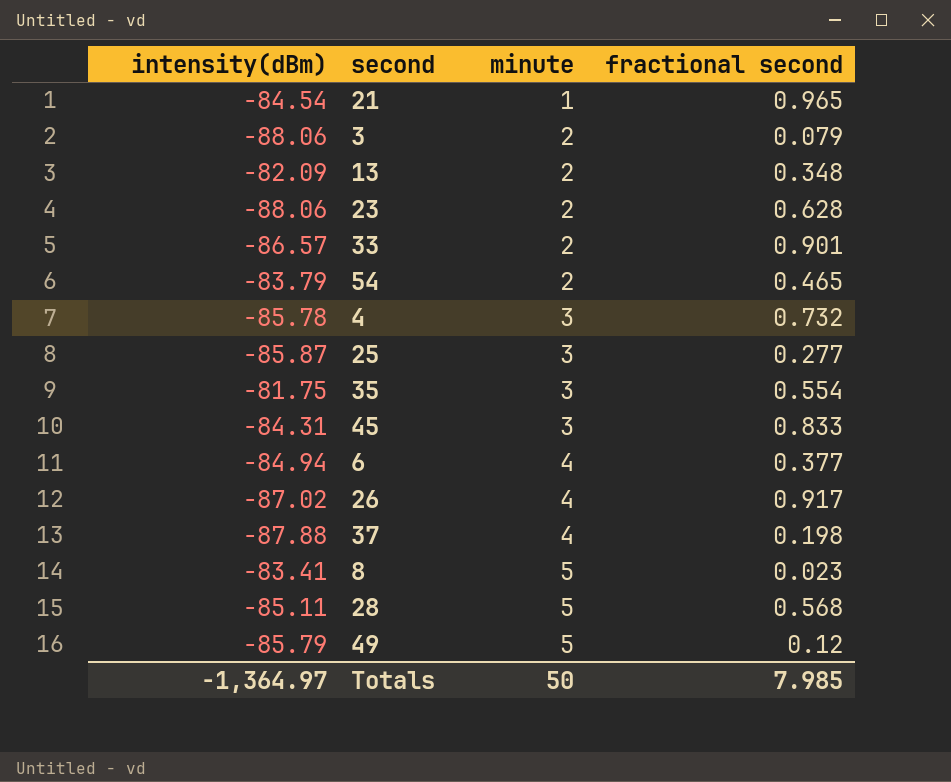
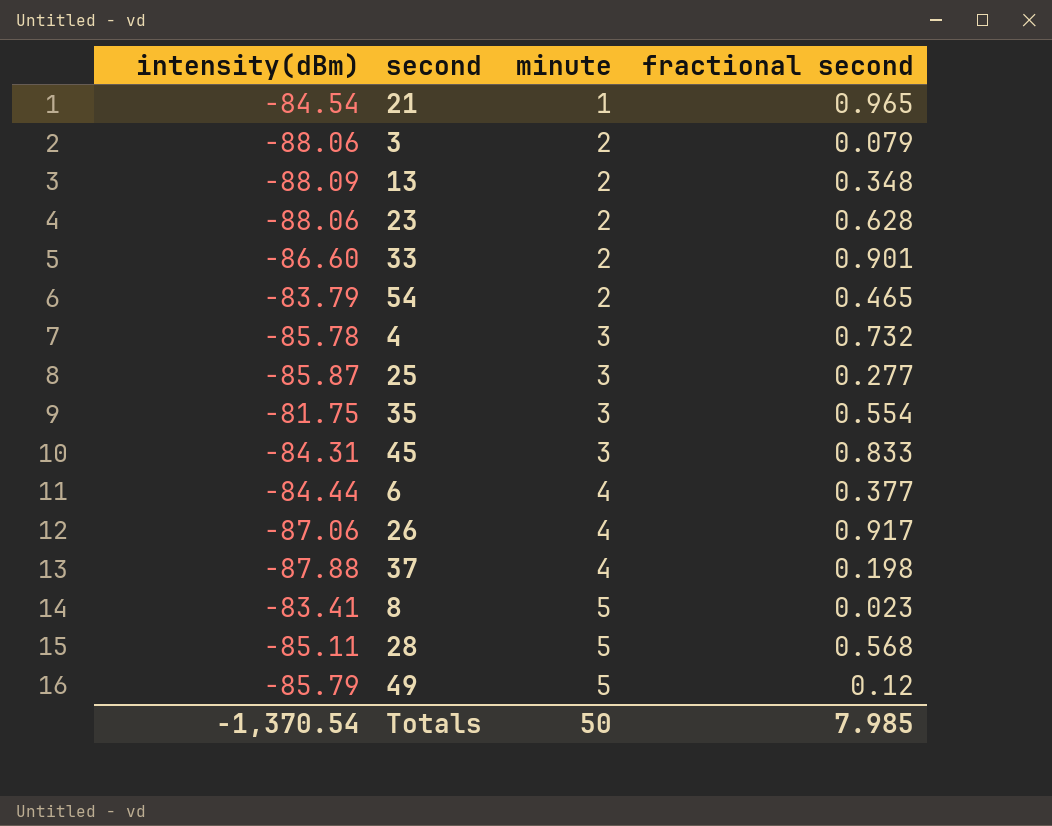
13 | intensity(dBm): -82.09 -> -88.09
33 | intensity(dBm): -86.57 -> -86.60
6 | intensity(dBm): -84.94 -> -84.44
26 | intensity(dBm): -87.02 -> -87.06
Totals | intensity(dBm): -1,364.97 -> -1,370.54

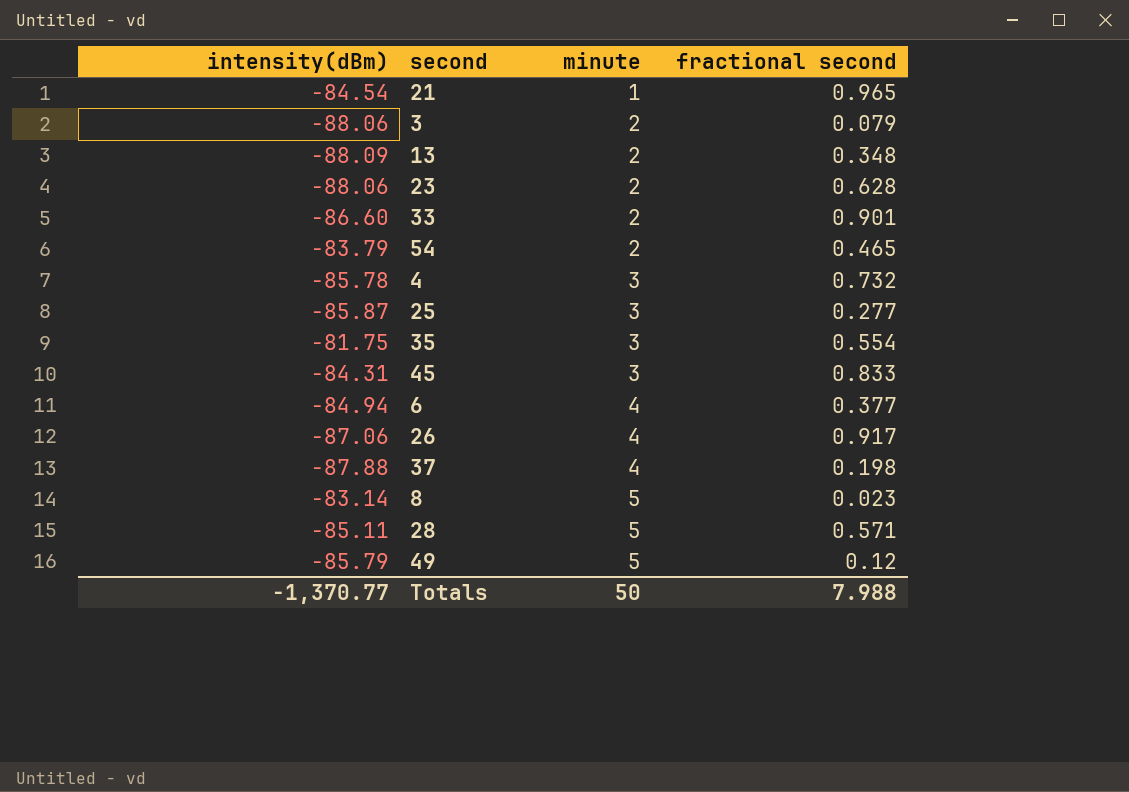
6 | intensity(dBm): -84.44 -> -84.94
8 | intensity(dBm): -83.41 -> -83.14
28 | fractional second: 0.568 -> 0.571
Totals | intensity(dBm): -1,370.54 -> -1,370.77
Totals | fractional second: 7.985 -> 7.988

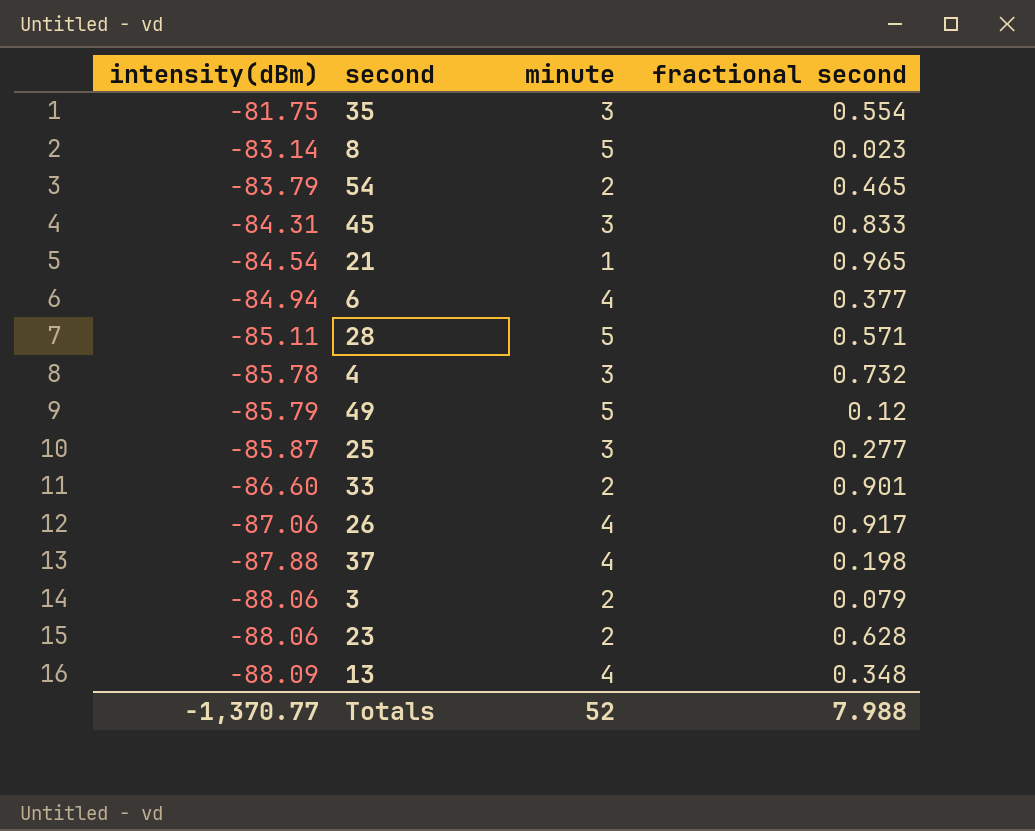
row order: minute ascending -> intensity(dBm) descending
13 | minute: 2 -> 4
Totals | minute: 50 -> 52

